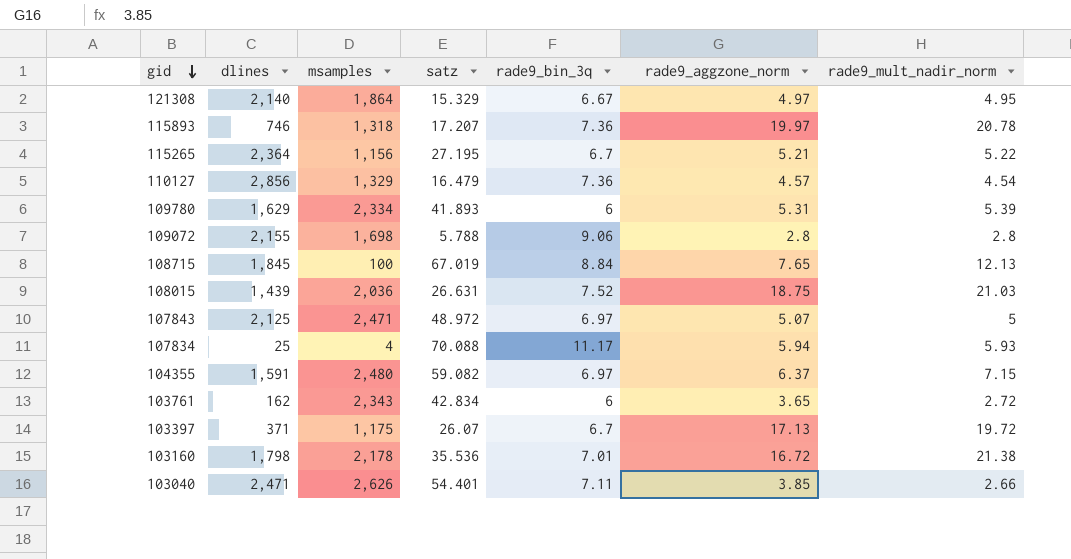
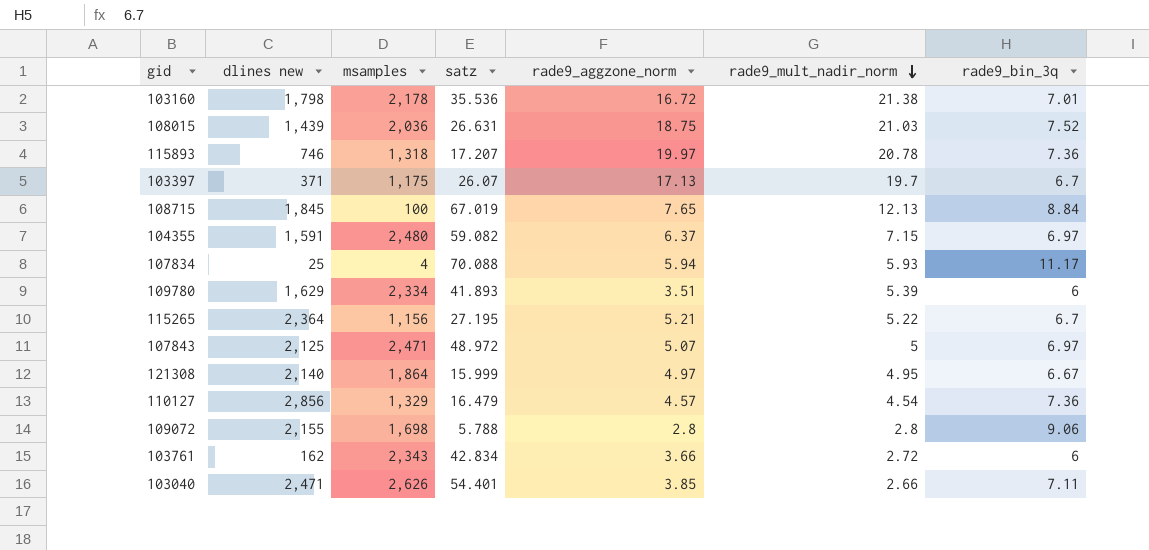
row order: gid descending -> rade9_mult_nadir_norm descending
column name: dlines -> dlines new
column rade9_bin_3q | position: 5 -> 7
103397 | rade9_mult_nadir_norm: 19.72 -> 19.7
109780 | rade9_aggzone_norm: 5.31 -> 3.51
121308 | satz: 15.329 -> 15.999
103761 | rade9_aggzone_norm: 3.65 -> 3.66

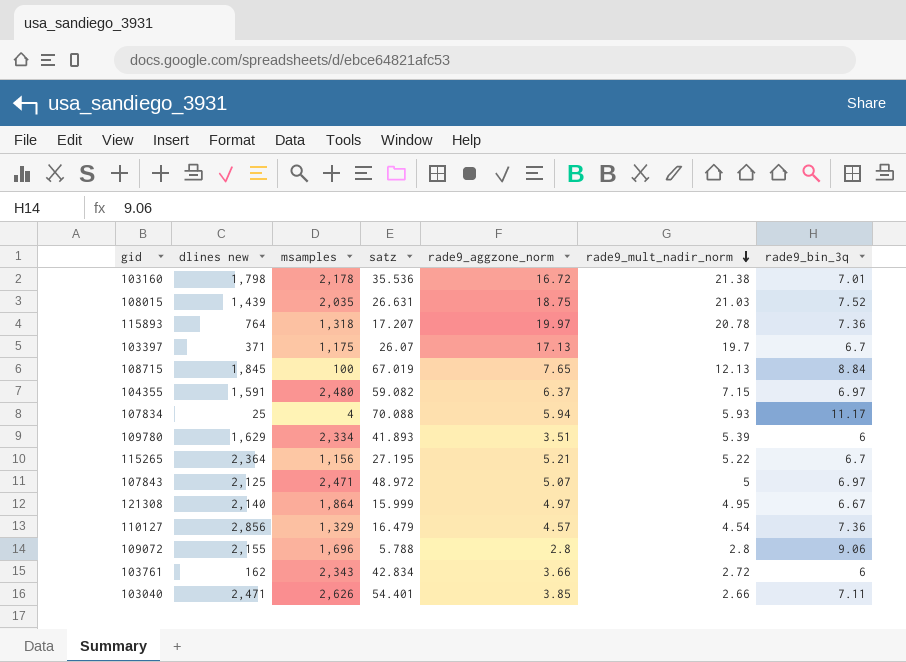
108015 | msamples: 2,036 -> 2,035
115893 | dlines new: 746 -> 764
109072 | msamples: 1,698 -> 1,696

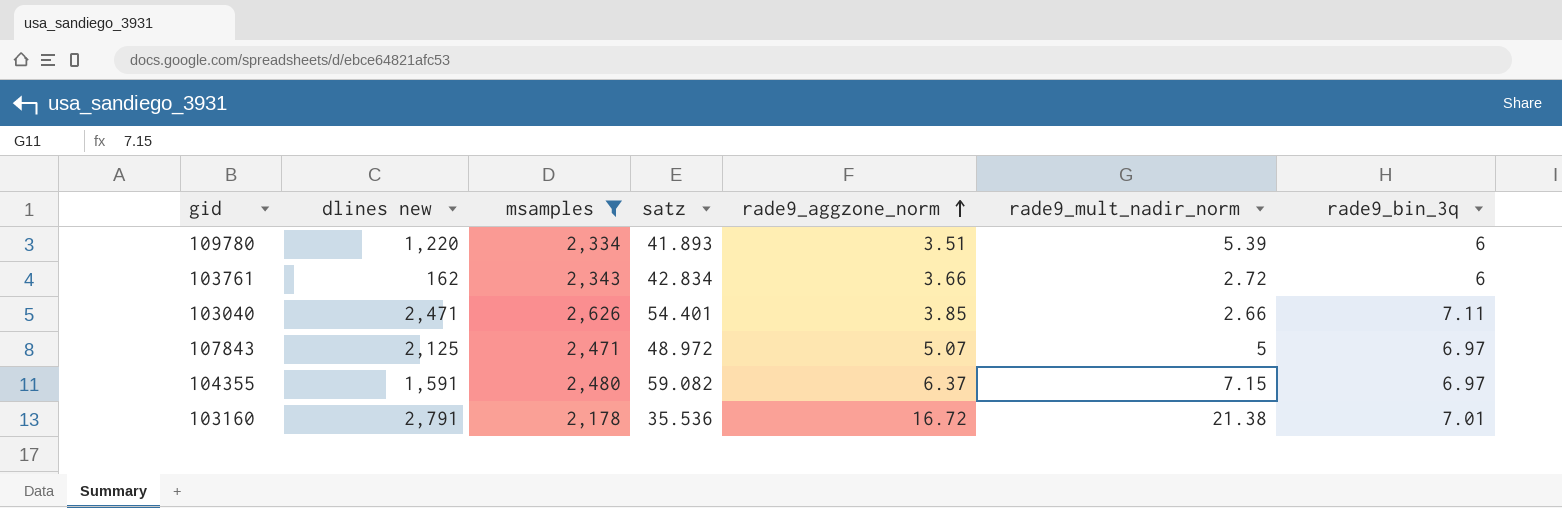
filter: none -> msamples >= 2,178
row order: rade9_mult_nadir_norm descending -> rade9_aggzone_norm ascending
109780 | dlines new: 1,629 -> 1,220
103160 | dlines new: 1,798 -> 2,791

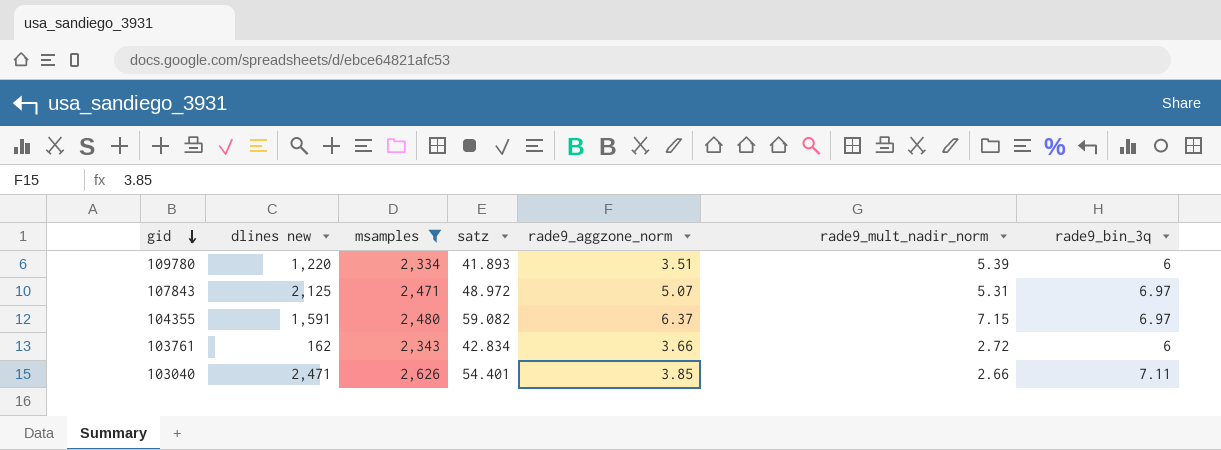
row order: rade9_aggzone_norm ascending -> gid descending
row 103160: 2,791 | 2,178 | 35.536 | 16.72 | 21.38 | 7.01 -> none
107843 | rade9_mult_nadir_norm: 5 -> 5.31

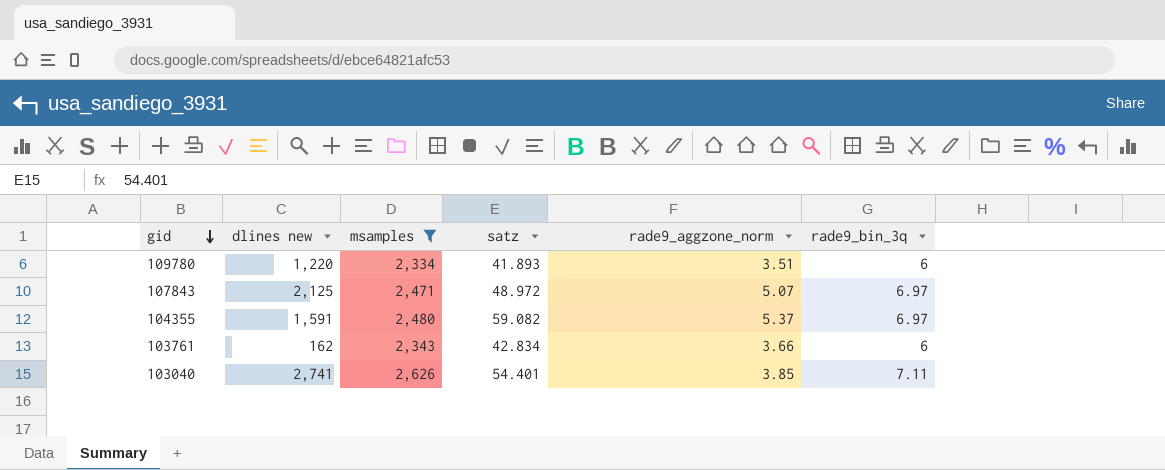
column rade9_mult_nadir_norm | position: 6 -> none
104355 | rade9_aggzone_norm: 6.37 -> 5.37
103040 | dlines new: 2,471 -> 2,741

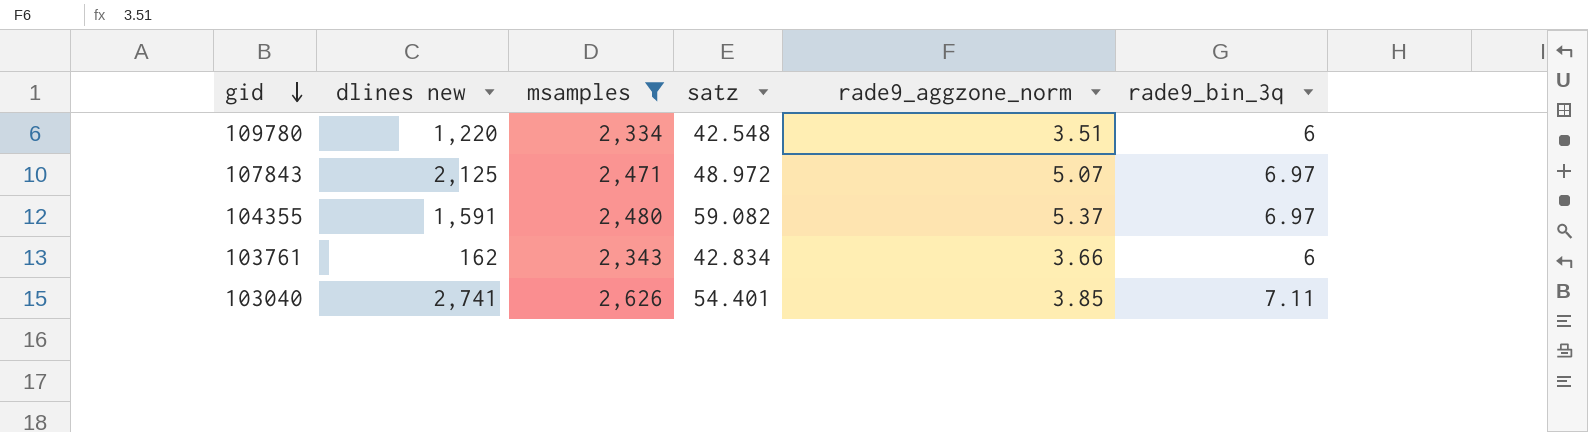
109780 | satz: 41.893 -> 42.548

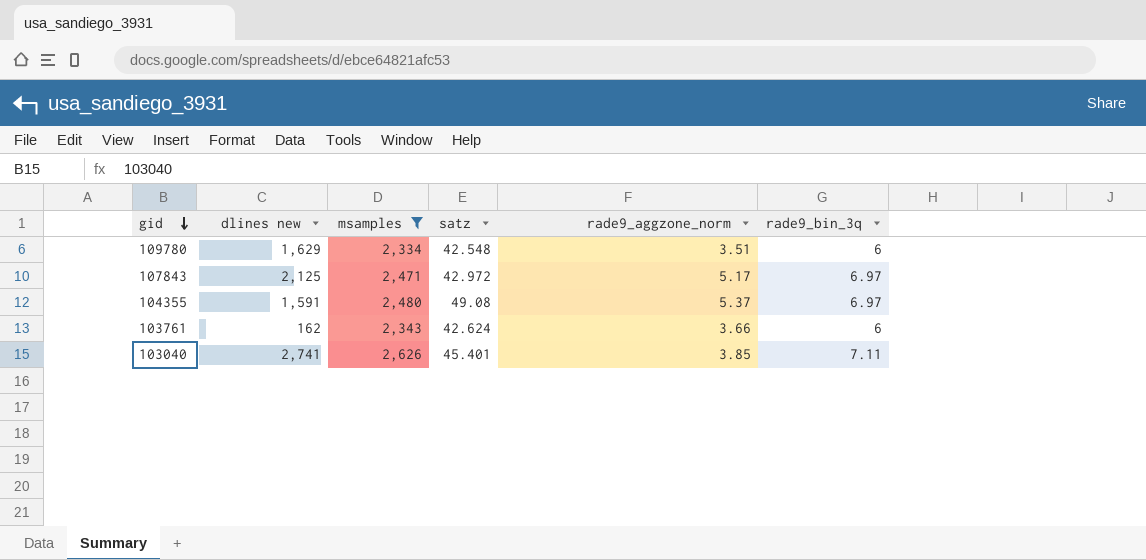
109780 | dlines new: 1,220 -> 1,629
107843 | satz: 48.972 -> 42.972
107843 | rade9_aggzone_norm: 5.07 -> 5.17
104355 | satz: 59.082 -> 49.08
103761 | satz: 42.834 -> 42.624
103040 | satz: 54.401 -> 45.401

